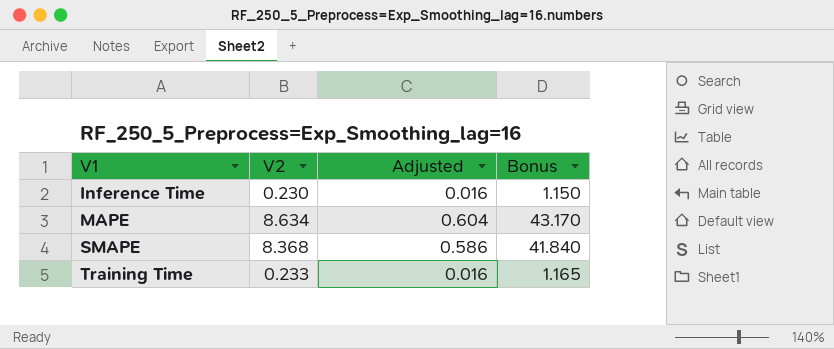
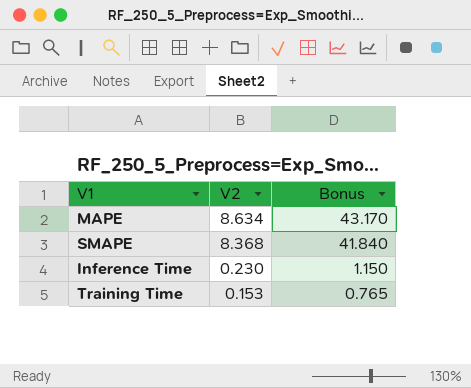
row order: V1 ascending -> V2 descending
column Adjusted | formula: [V2] * 0.07 -> none
Training Time | V2: 0.233 -> 0.153
Training Time | Bonus: 1.165 -> 0.765

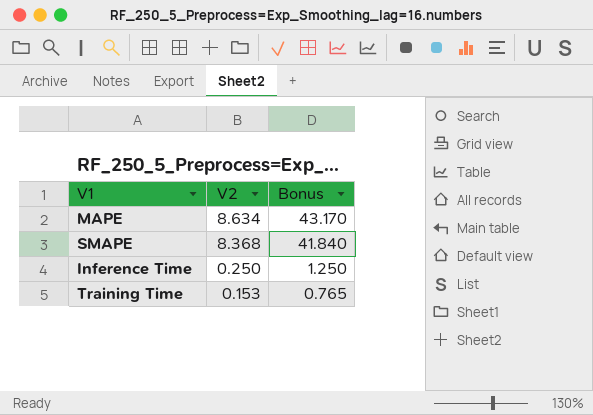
Inference Time | V2: 0.230 -> 0.250
Inference Time | Bonus: 1.150 -> 1.250

